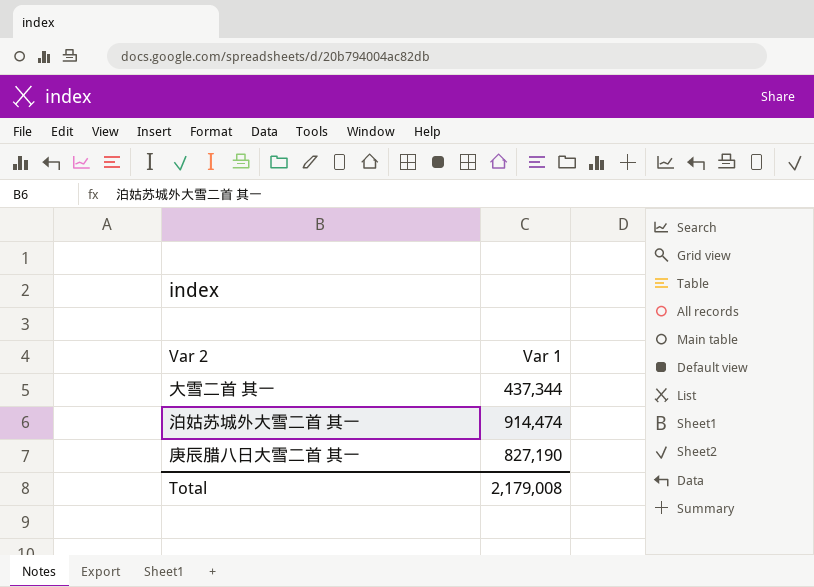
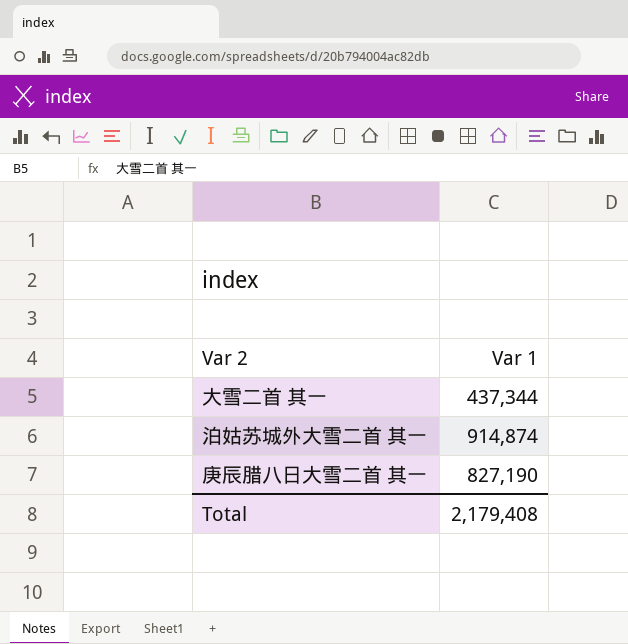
泊姑苏城外大雪二首 其一 | Var 1: 914,474 -> 914,874
Total | Var 1: 2,179,008 -> 2,179,408

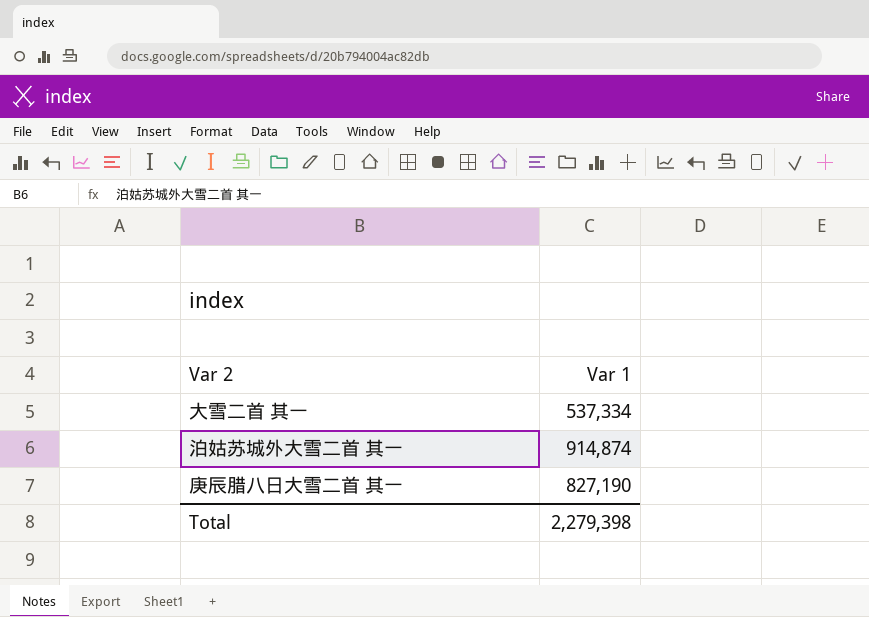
大雪二首 其一 | Var 1: 437,344 -> 537,334
Total | Var 1: 2,179,408 -> 2,279,398

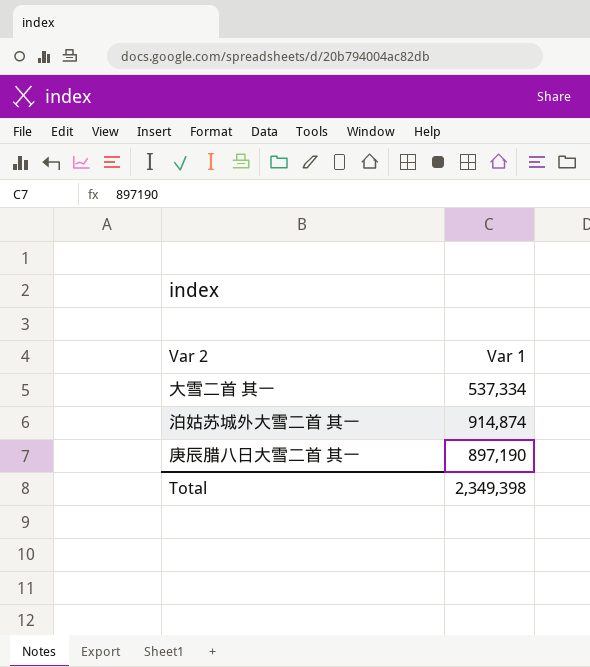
庚辰腊八日大雪二首 其一 | Var 1: 827,190 -> 897,190
Total | Var 1: 2,279,398 -> 2,349,398

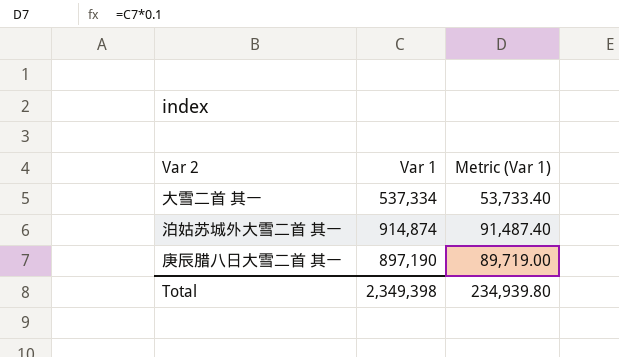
column Metric (Var 1) | formula: none -> [Var 1] * 0.1

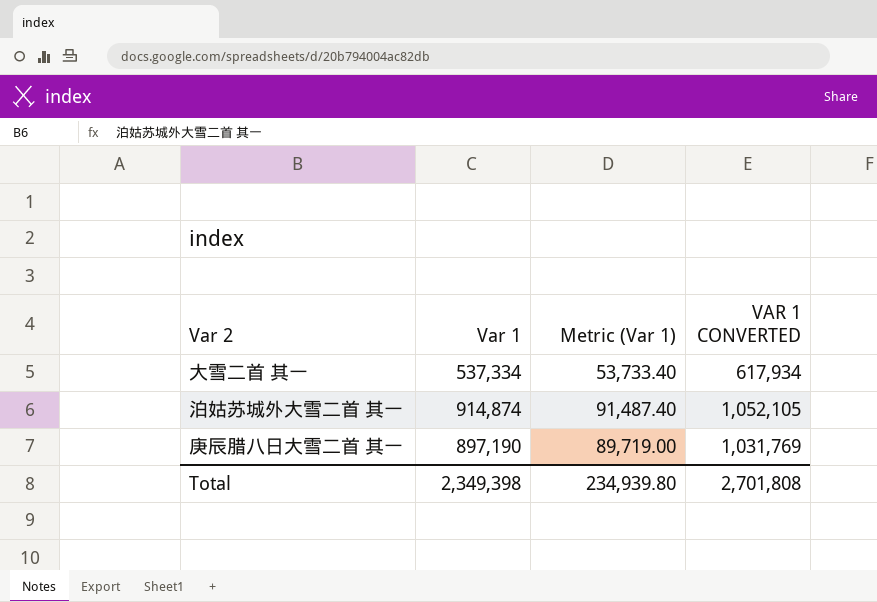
column VAR 1 CONVERTED | formula: none -> [Var 1] * 1.15

